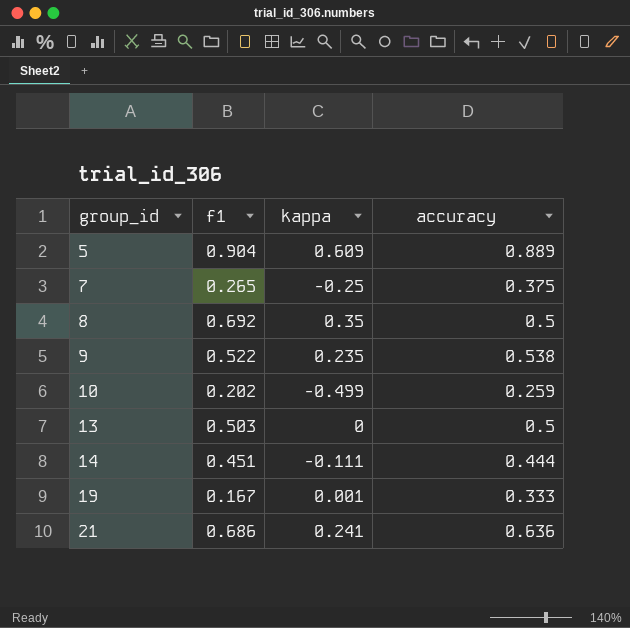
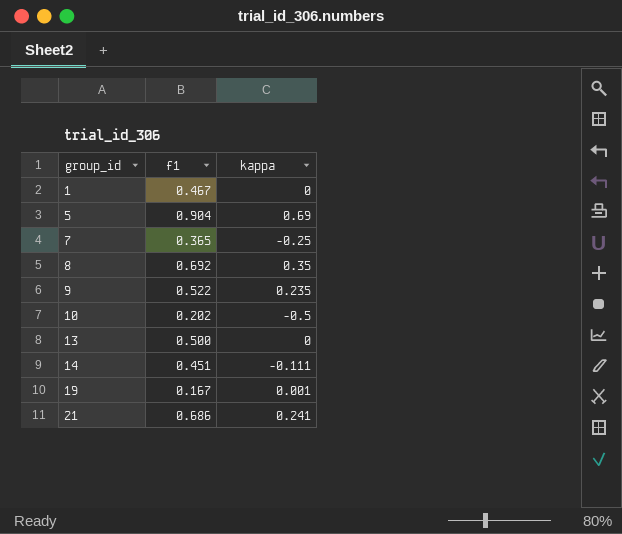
column accuracy | position: 4 -> none
row 1: none -> 0.467 | 0
5 | kappa: 0.609 -> 0.69
7 | f1: 0.265 -> 0.365
10 | kappa: -0.499 -> -0.5
13 | f1: 0.503 -> 0.500

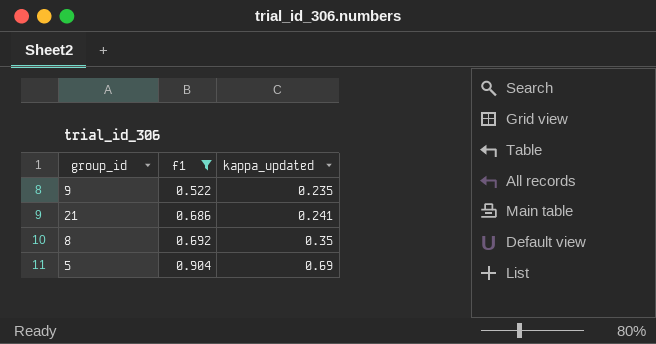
filter: none -> f1 >= 0.522
row order: group_id ascending -> f1 ascending
column name: kappa -> kappa_updated

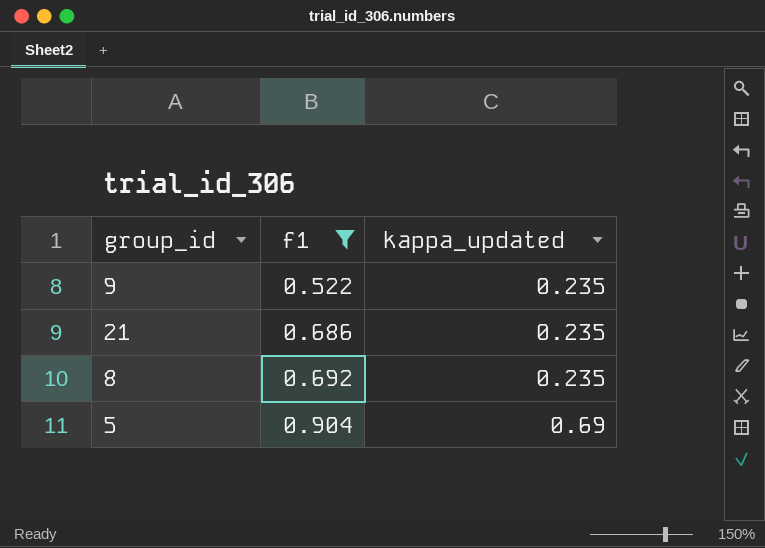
21 | kappa_updated: 0.241 -> 0.235
8 | kappa_updated: 0.35 -> 0.235

